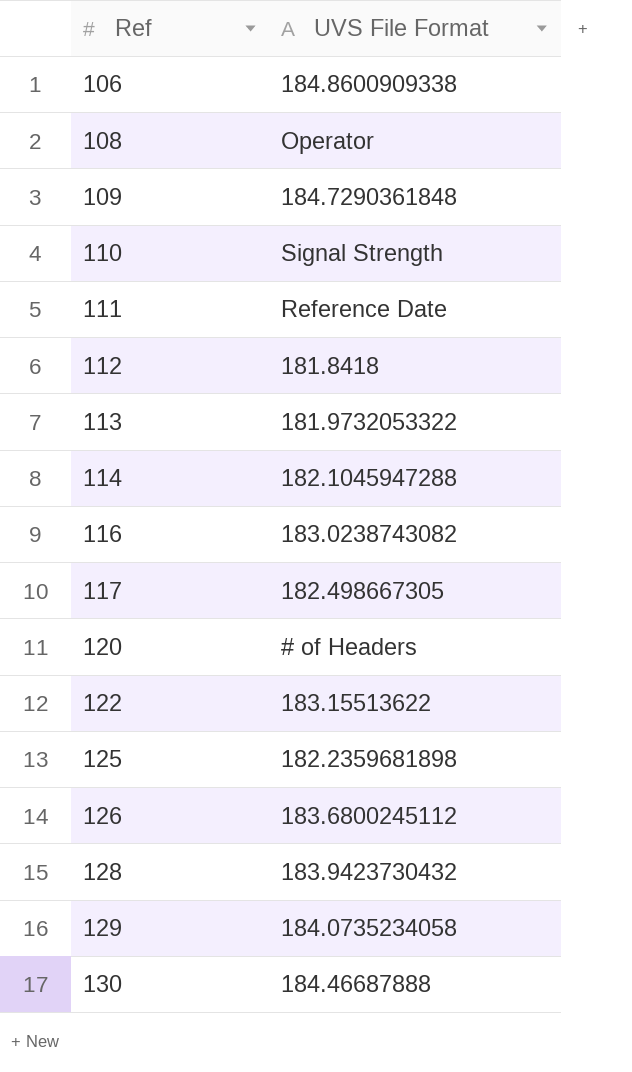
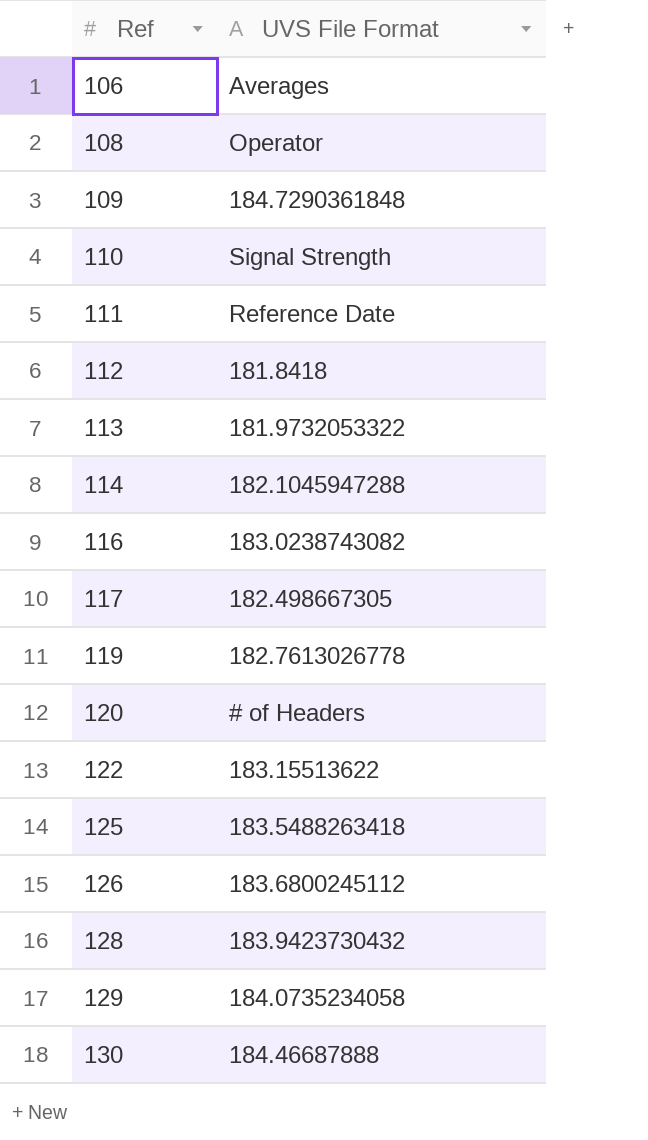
106 | UVS File Format: 184.8600909338 -> Averages
row 119: none -> 182.7613026778
125 | UVS File Format: 182.2359681898 -> 183.5488263418

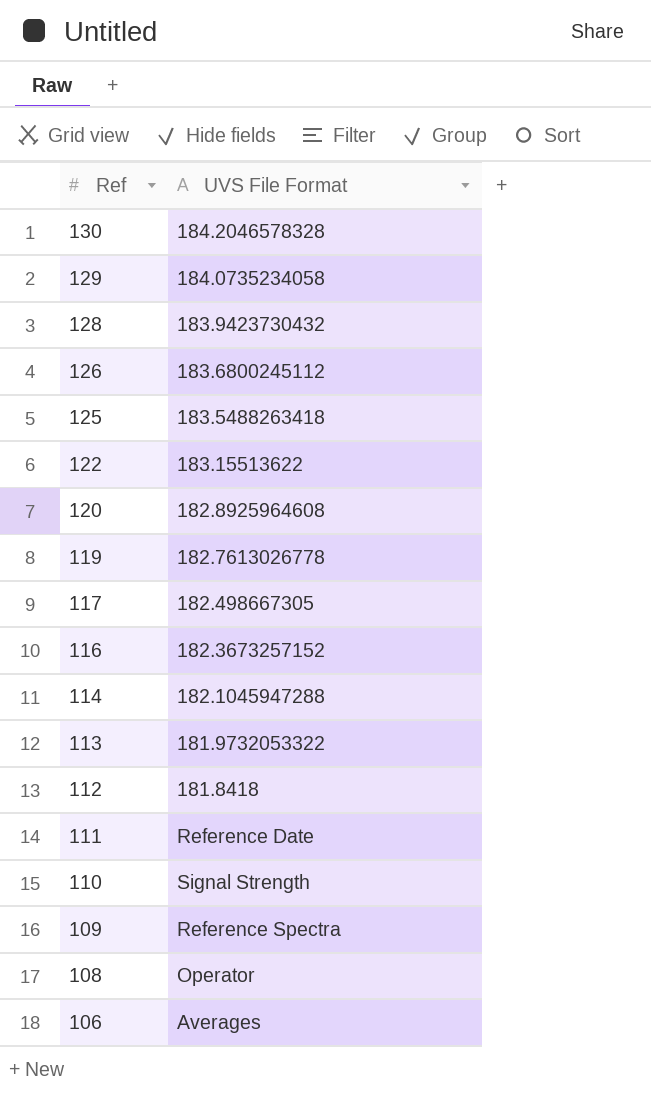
row order: Ref ascending -> Ref descending
130 | UVS File Format: 184.46687888 -> 184.2046578328
120 | UVS File Format: # of Headers -> 182.8925964608
116 | UVS File Format: 183.0238743082 -> 182.3673257152
109 | UVS File Format: 184.7290361848 -> Reference Spectra

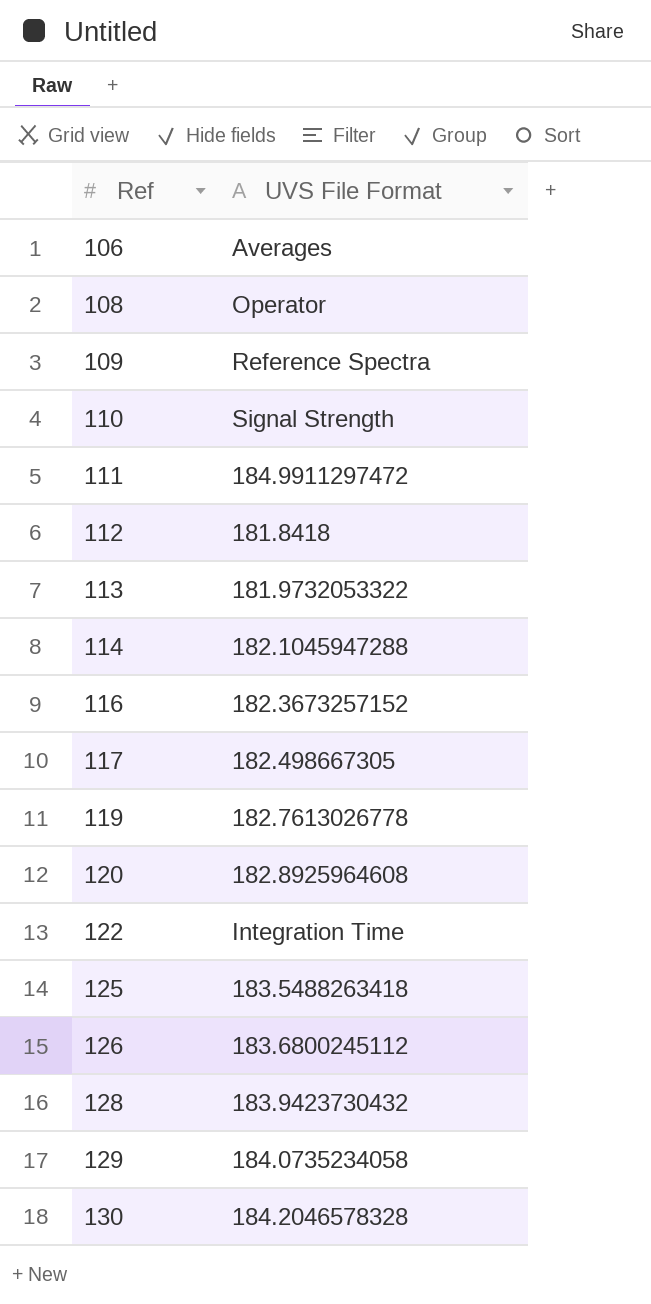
row order: Ref descending -> Ref ascending
111 | UVS File Format: Reference Date -> 184.9911297472
122 | UVS File Format: 183.15513622 -> Integration Time

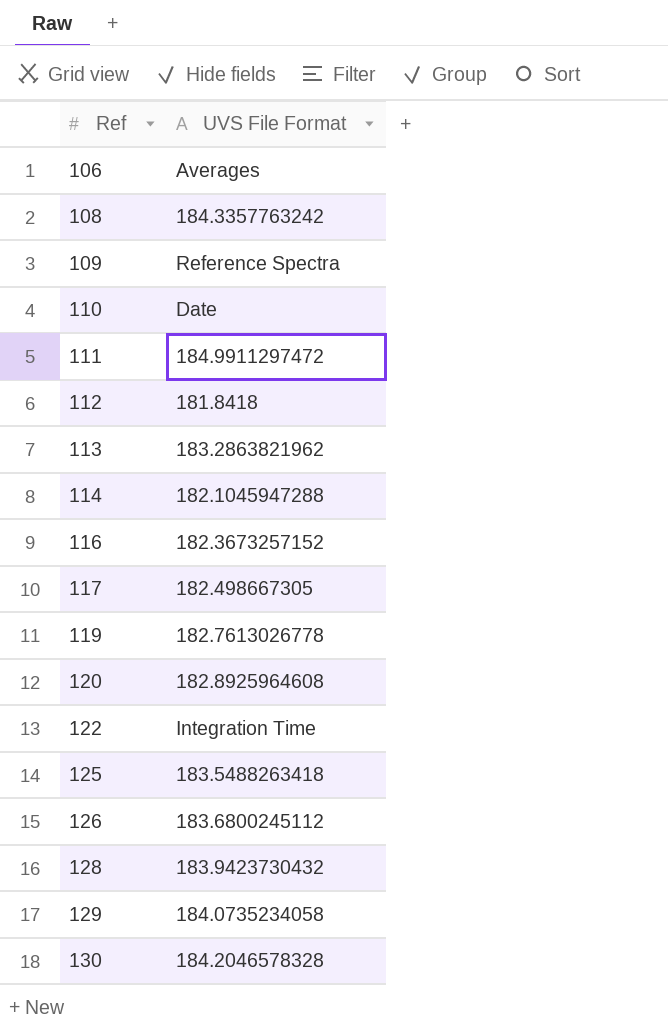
108 | UVS File Format: Operator -> 184.3357763242
110 | UVS File Format: Signal Strength -> Date
113 | UVS File Format: 181.9732053322 -> 183.2863821962

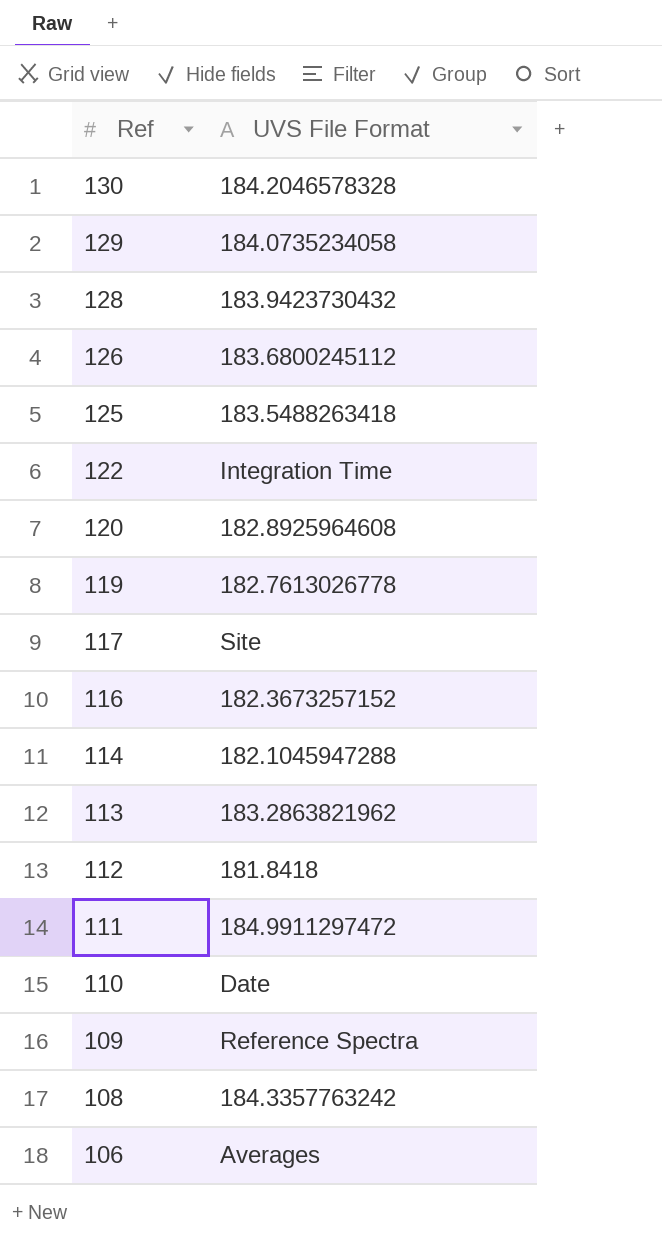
row order: Ref ascending -> Ref descending
117 | UVS File Format: 182.498667305 -> Site

